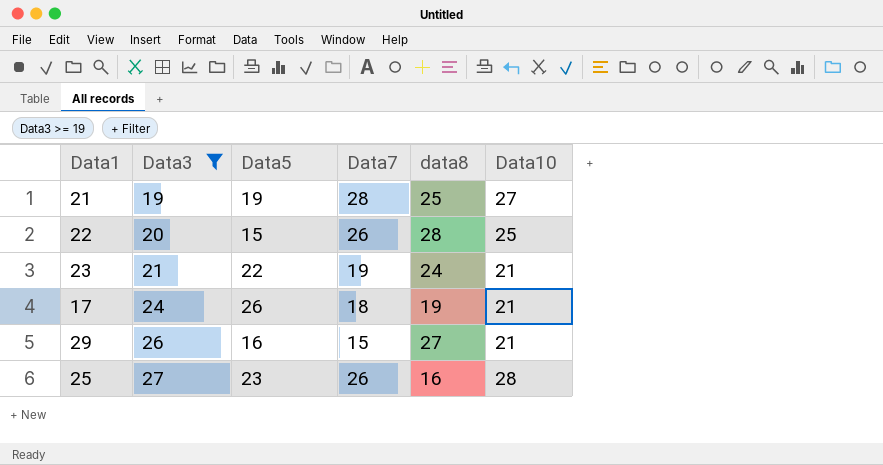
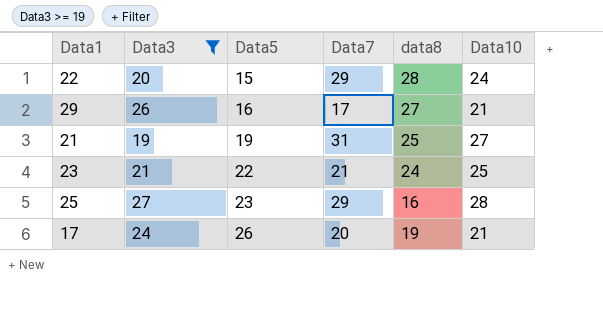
row order: Data3 ascending -> Data5 ascending
22 | Data7: 26 -> 29
22 | Data10: 25 -> 24
29 | Data7: 15 -> 17
21 | Data7: 28 -> 31
23 | Data7: 19 -> 21
23 | Data10: 21 -> 25
25 | Data7: 26 -> 29
17 | Data7: 18 -> 20

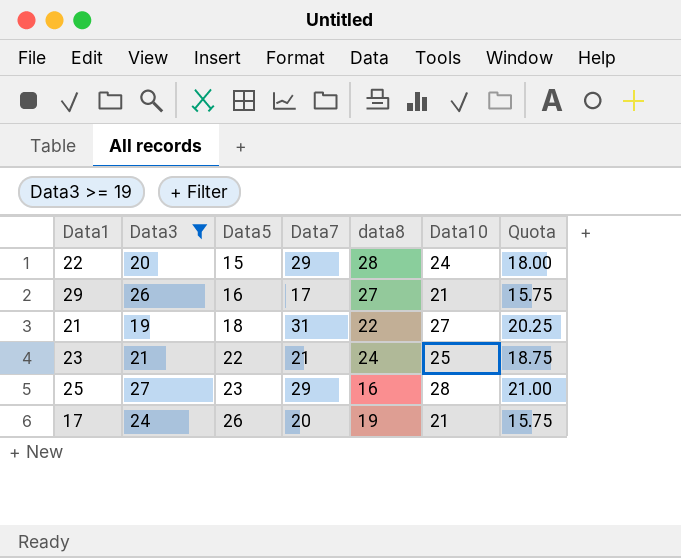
column Quota | formula: none -> [Data10] * 0.75
21 | Data5: 19 -> 18
21 | data8: 25 -> 22

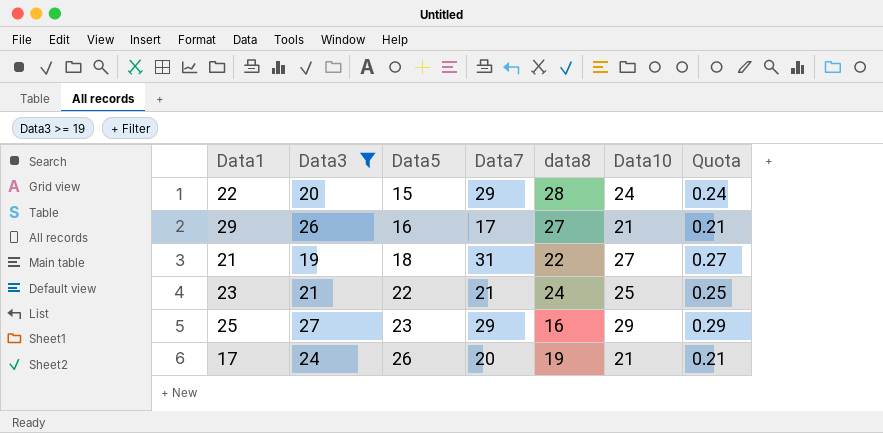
column Quota | formula: [Data10] * 0.75 -> [Data10] * 0.01
25 | Data10: 28 -> 29

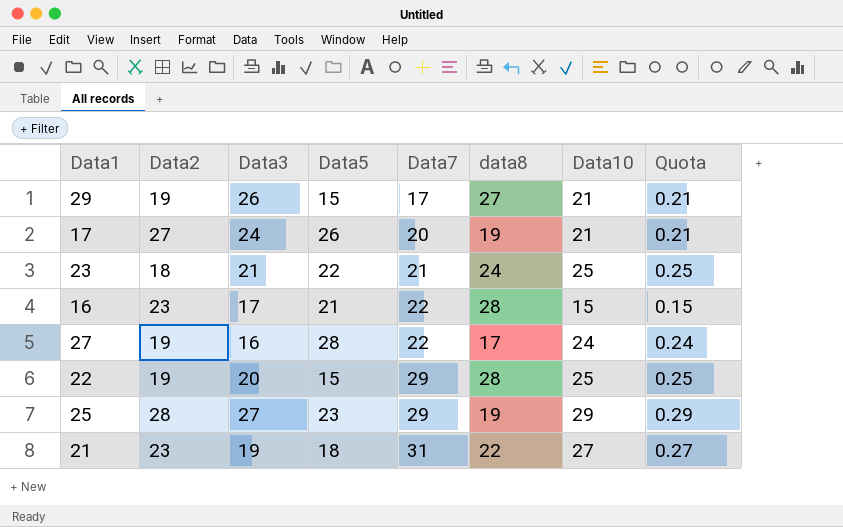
filter: Data3 >= 19 -> none
row order: Data5 ascending -> Data7 ascending
column Data2 | position: none -> 2
29 | Data5: 16 -> 15
22 | Data10: 24 -> 25
22 | Quota: 0.24 -> 0.25
25 | data8: 16 -> 19

